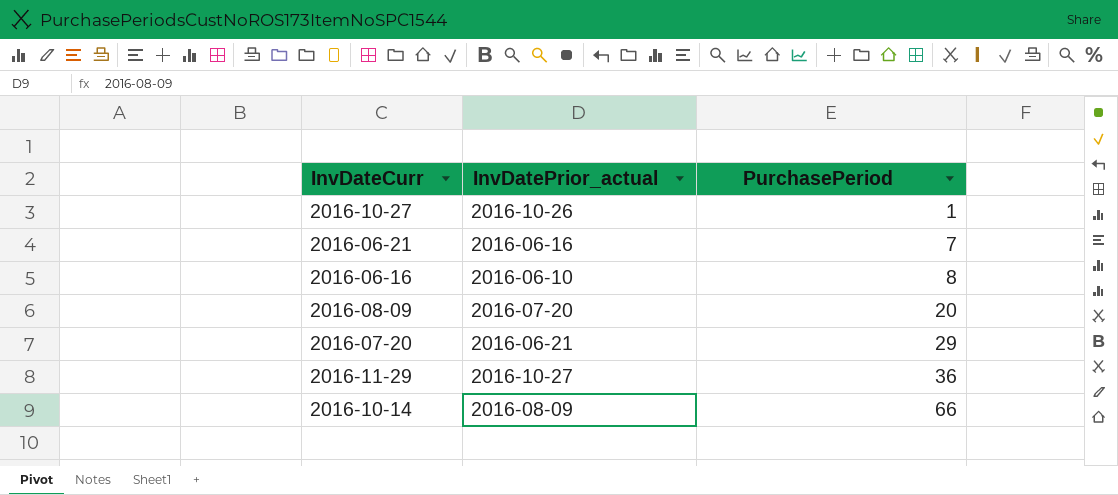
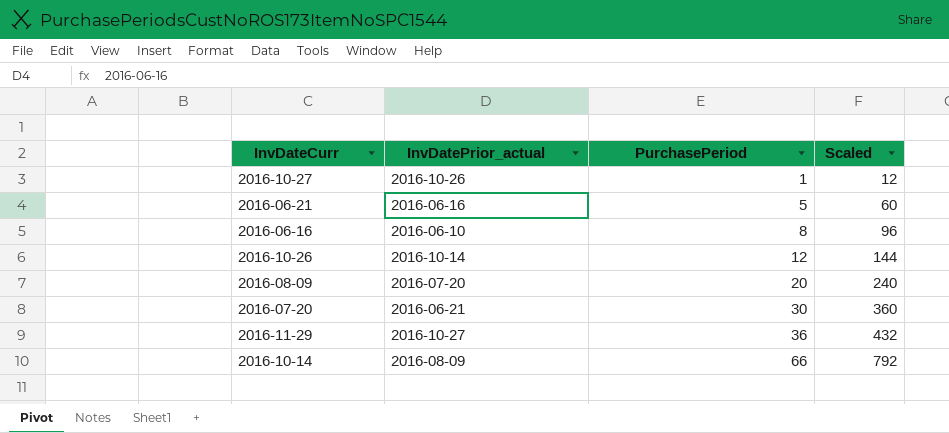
column Scaled | formula: none -> [PurchasePeriod] * 12
2016-06-21 | PurchasePeriod: 7 -> 5
row 2016-10-26: none -> 2016-10-14 | 12 | 144
2016-07-20 | PurchasePeriod: 29 -> 30

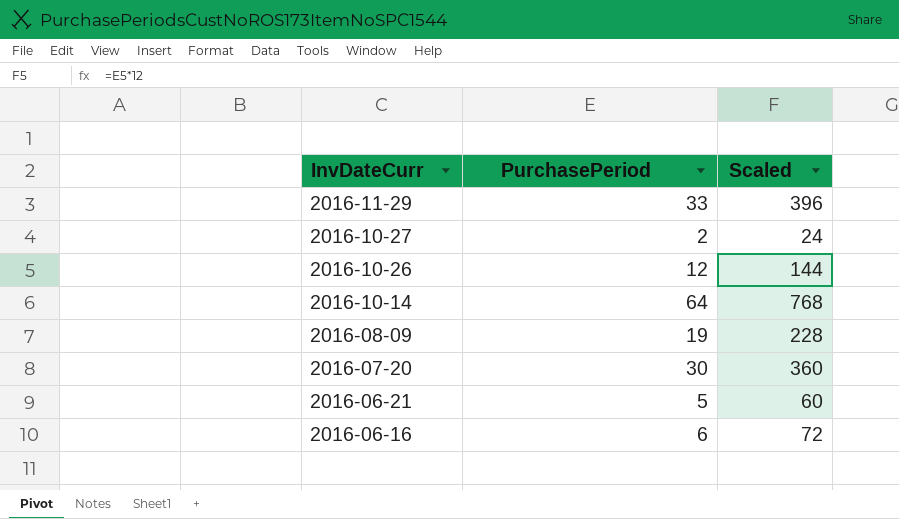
row order: PurchasePeriod ascending -> InvDateCurr descending
column InvDatePrior_actual | position: 2 -> none
2016-11-29 | PurchasePeriod: 36 -> 33
2016-11-29 | Scaled: 432 -> 396
2016-10-27 | PurchasePeriod: 1 -> 2
2016-10-27 | Scaled: 12 -> 24
2016-10-14 | PurchasePeriod: 66 -> 64
2016-10-14 | Scaled: 792 -> 768
2016-08-09 | PurchasePeriod: 20 -> 19
2016-08-09 | Scaled: 240 -> 228
2016-06-16 | PurchasePeriod: 8 -> 6
2016-06-16 | Scaled: 96 -> 72

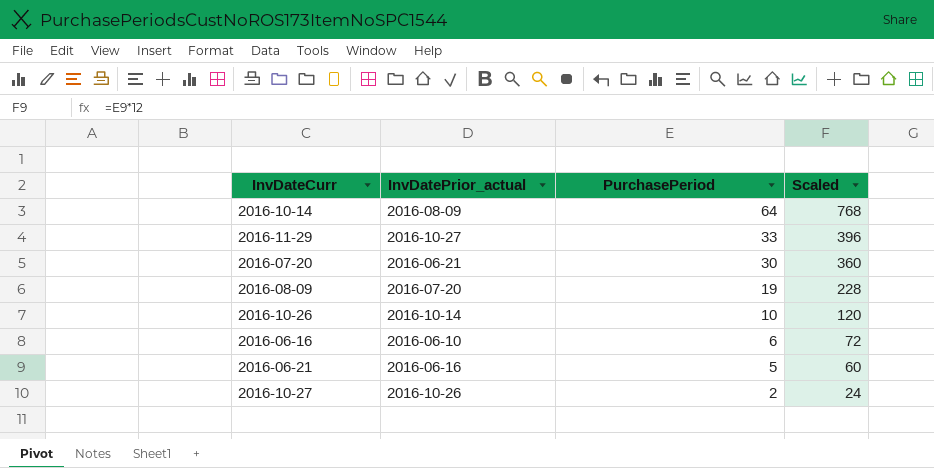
row order: InvDateCurr descending -> PurchasePeriod descending
column InvDatePrior_actual | position: none -> 2
2016-10-26 | PurchasePeriod: 12 -> 10
2016-10-26 | Scaled: 144 -> 120

